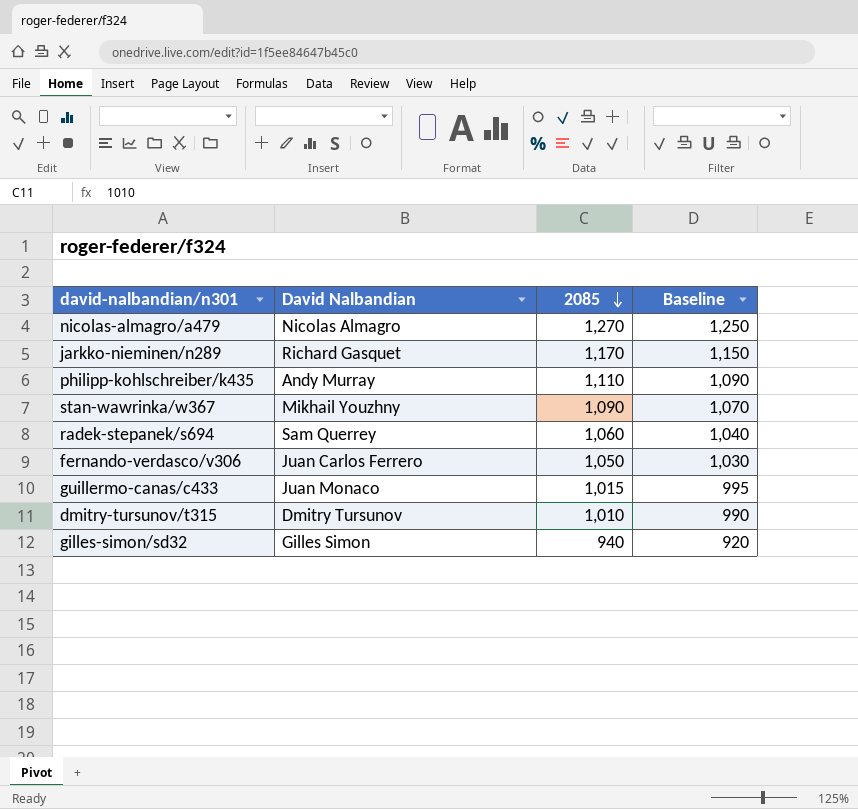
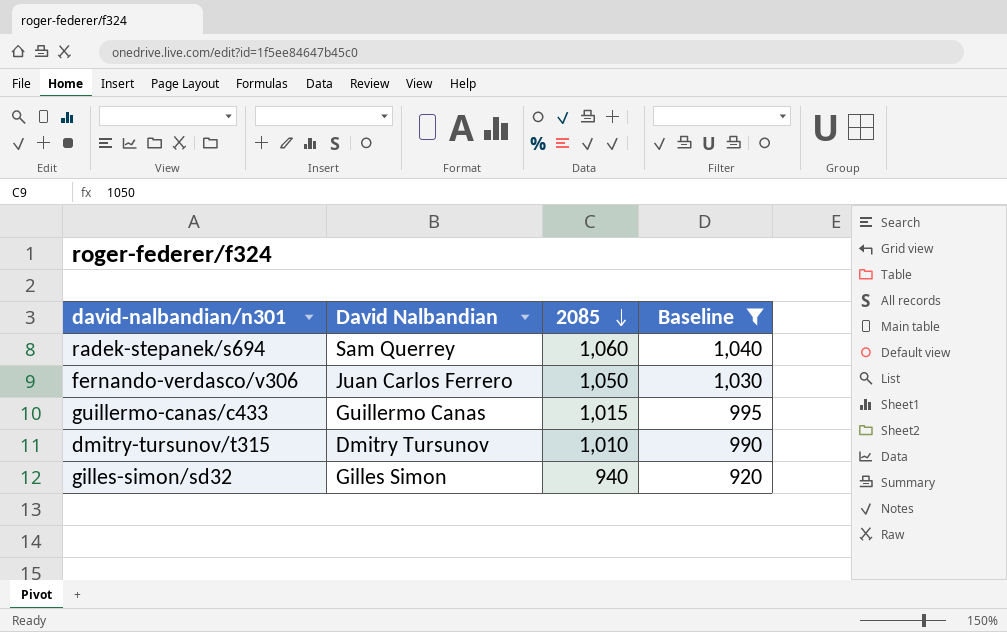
filter: none -> Baseline <= 1,040
guillermo-canas/c433 | David Nalbandian: Juan Monaco -> Guillermo Canas

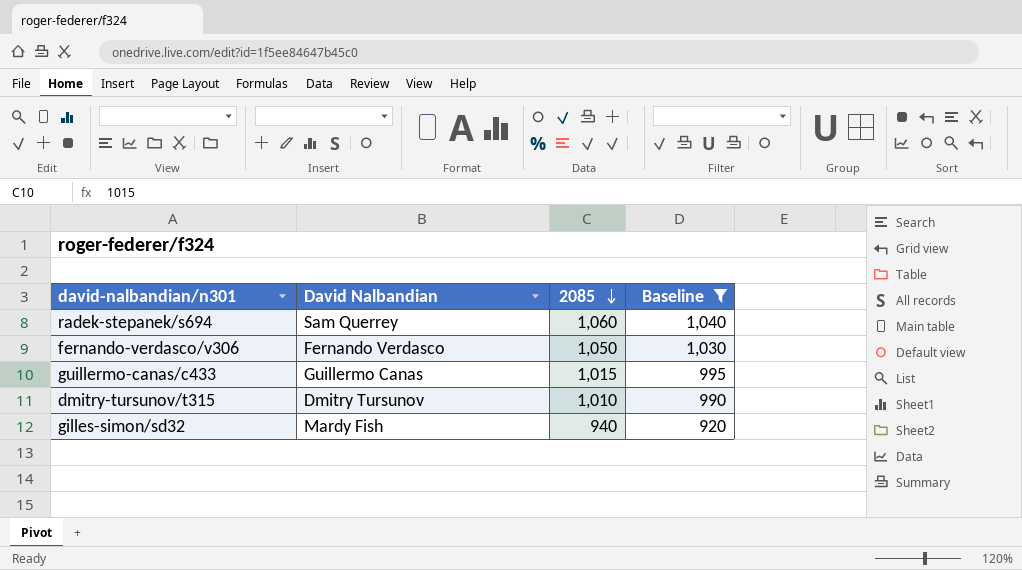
fernando-verdasco/v306 | David Nalbandian: Juan Carlos Ferrero -> Fernando Verdasco
gilles-simon/sd32 | David Nalbandian: Gilles Simon -> Mardy Fish

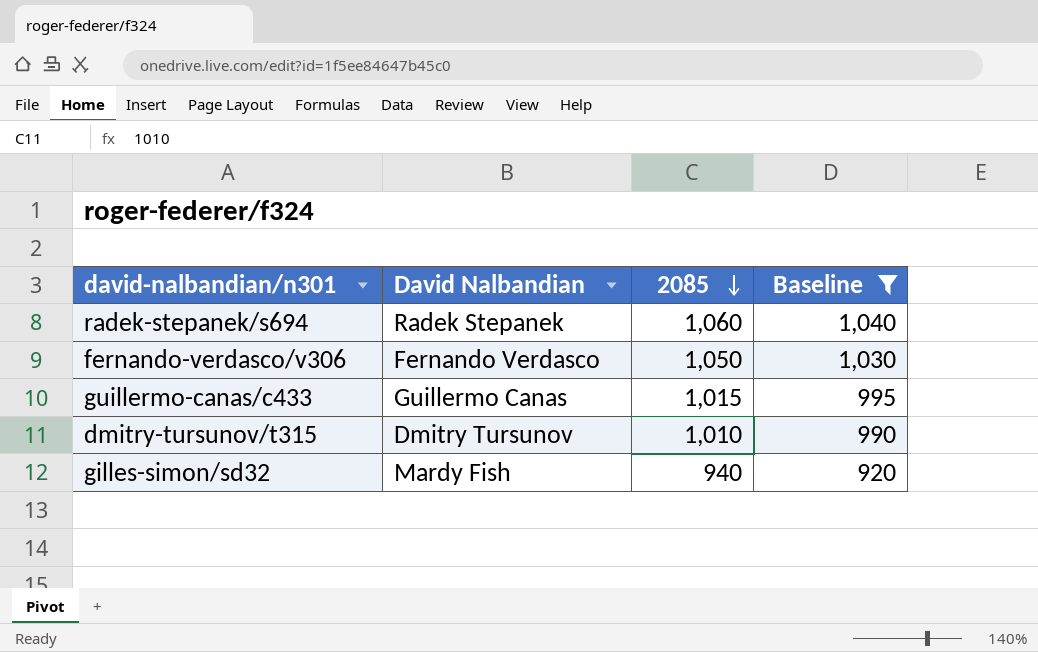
radek-stepanek/s694 | David Nalbandian: Sam Querrey -> Radek Stepanek

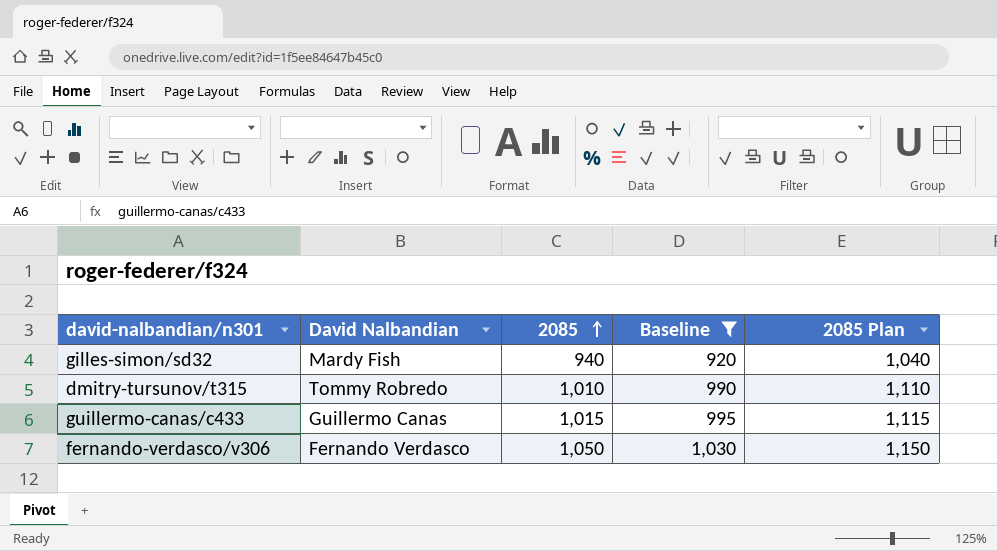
row order: 2085 descending -> 2085 ascending
column 2085 Plan | formula: none -> [2085] + 100
row radek-stepanek/s694: Radek Stepanek | 1,060 | 1,040 -> none
dmitry-tursunov/t315 | David Nalbandian: Dmitry Tursunov -> Tommy Robredo

